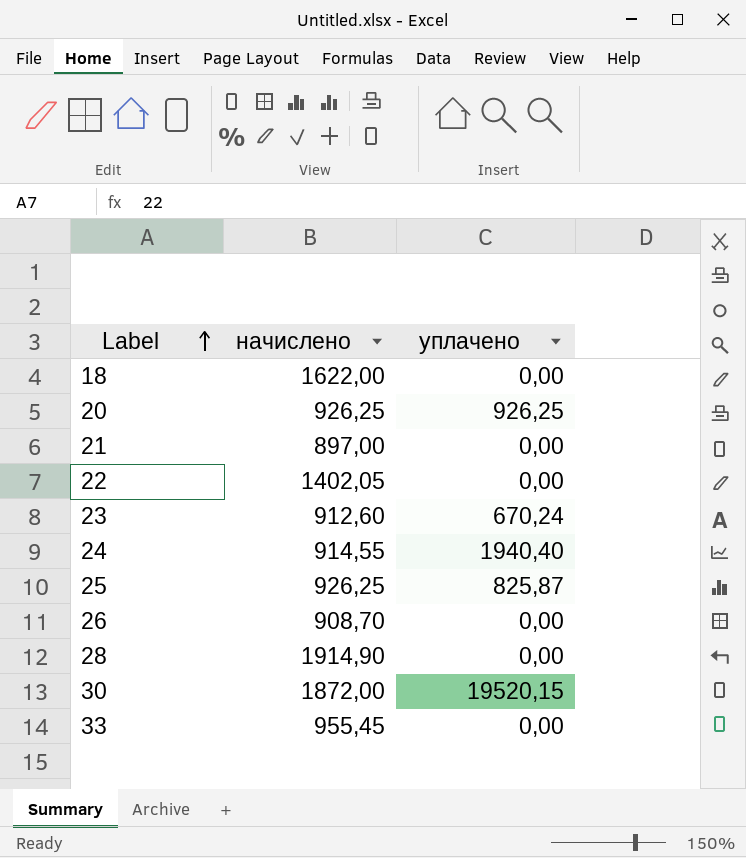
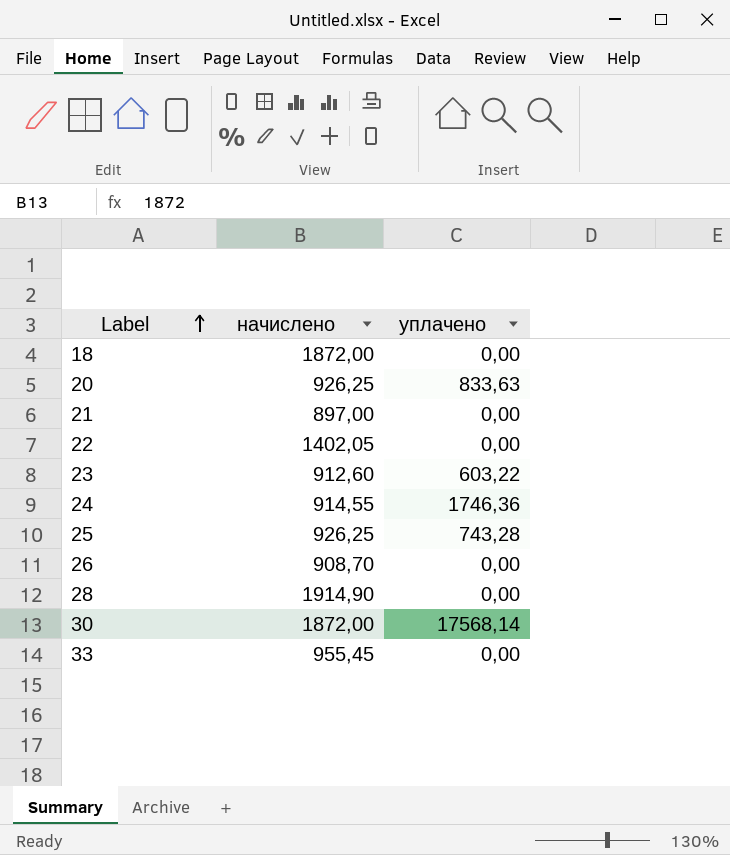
18 | начислено: 1622,00 -> 1872,00
20 | уплачено: 926,25 -> 833,63
23 | уплачено: 670,24 -> 603,22
24 | уплачено: 1940,40 -> 1746,36
25 | уплачено: 825,87 -> 743,28
30 | уплачено: 19520,15 -> 17568,14

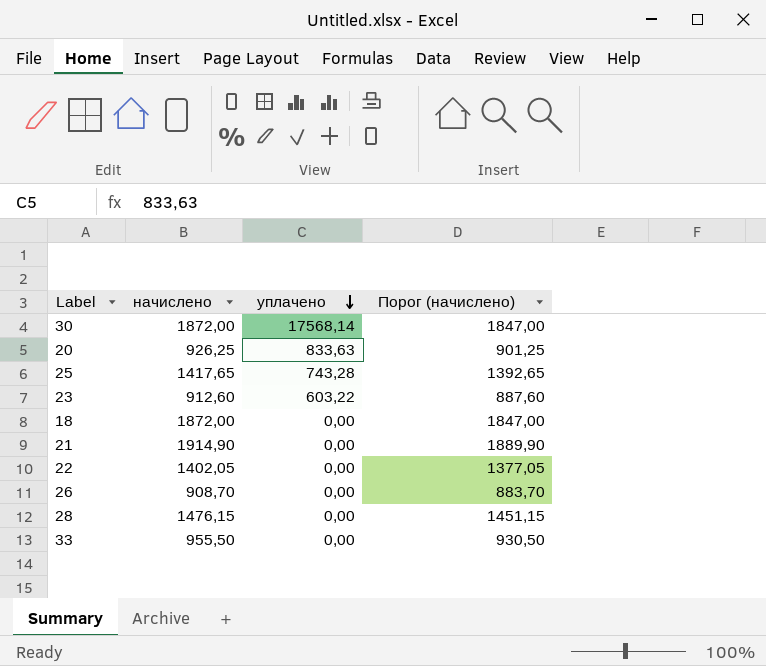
row order: Label ascending -> уплачено descending
column Порог (начислено) | formula: none -> [начислено] - 25
row 24: 914,55 | 1746,36 -> none
25 | начислено: 926,25 -> 1417,65
21 | начислено: 897,00 -> 1914,90
28 | начислено: 1914,90 -> 1476,15
33 | начислено: 955,45 -> 955,50

